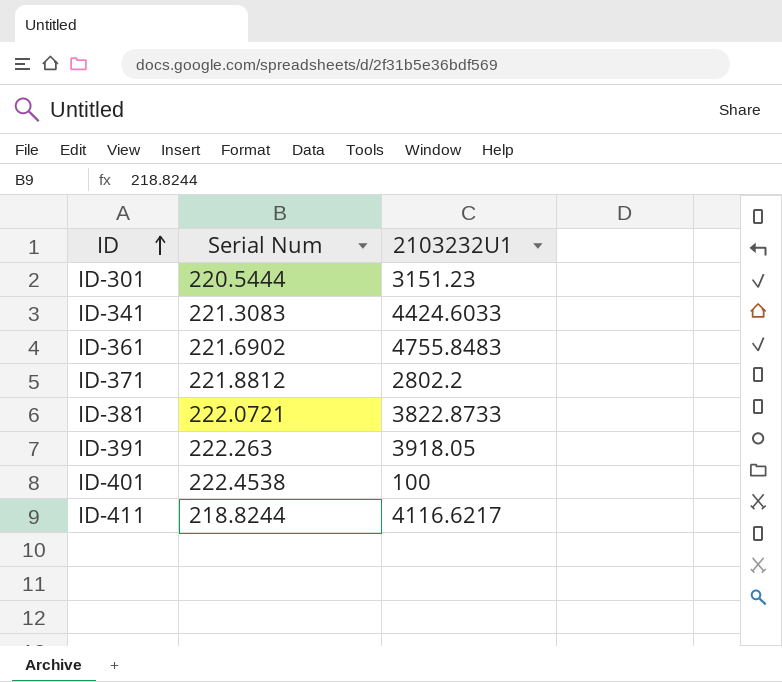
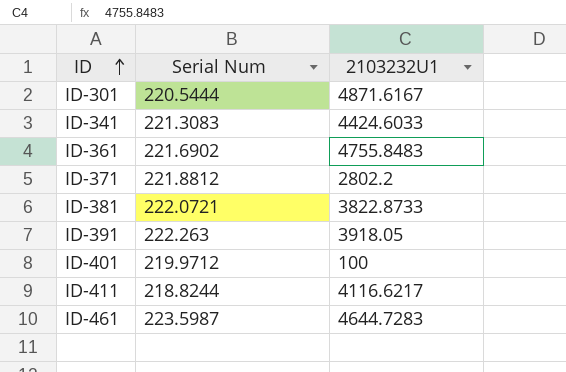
ID-301 | 2103232U1: 3151.23 -> 4871.6167
ID-401 | Serial Num: 222.4538 -> 219.9712
row ID-461: none -> 223.5987 | 4644.7283

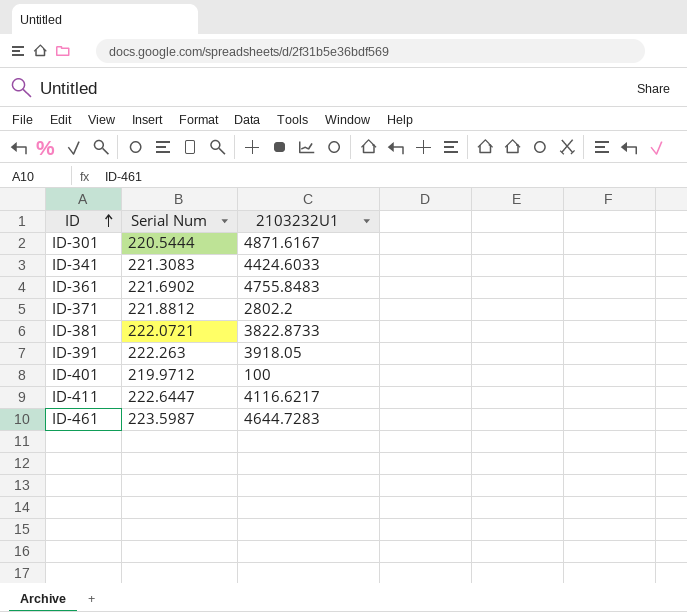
ID-411 | Serial Num: 218.8244 -> 222.6447

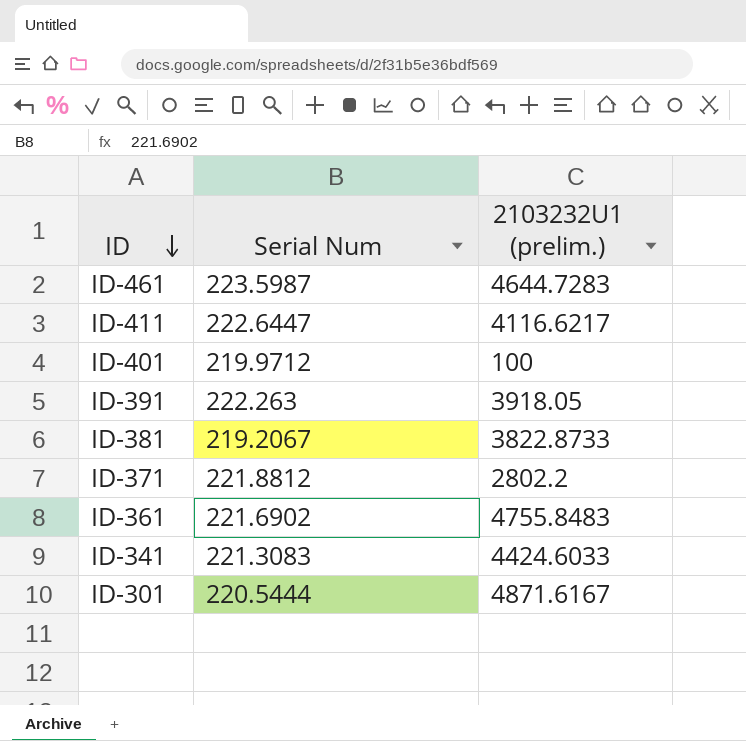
row order: ID ascending -> ID descending
column name: 2103232U1 -> 2103232U1 (prelim.)
ID-381 | Serial Num: 222.0721 -> 219.2067

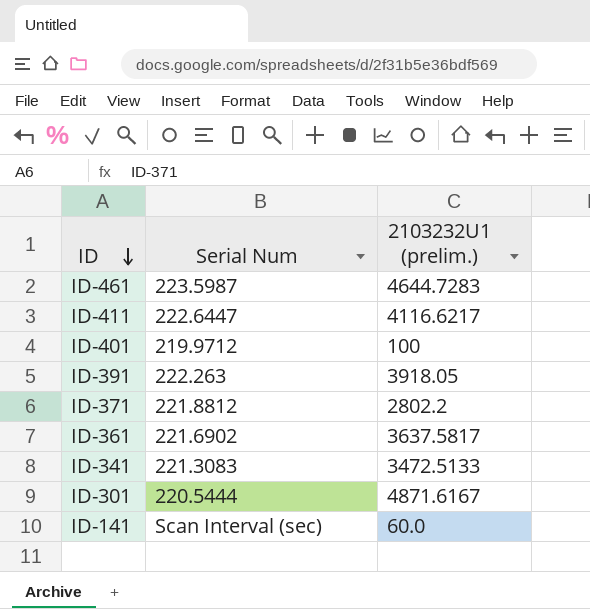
row ID-381: 219.2067 | 3822.8733 -> none
ID-361 | 2103232U1 (prelim.): 4755.8483 -> 3637.5817
ID-341 | 2103232U1 (prelim.): 4424.6033 -> 3472.5133
row ID-141: none -> Scan Interval (sec) | 60.0

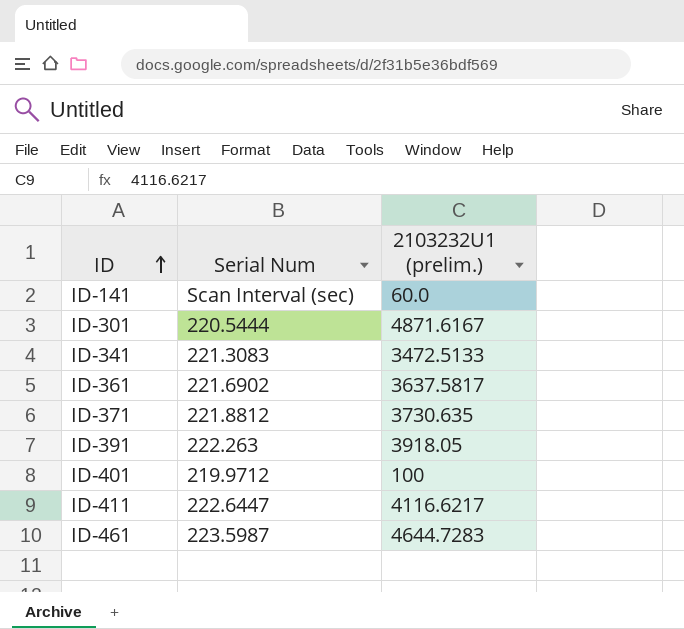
row order: ID descending -> ID ascending
ID-371 | 2103232U1 (prelim.): 2802.2 -> 3730.635

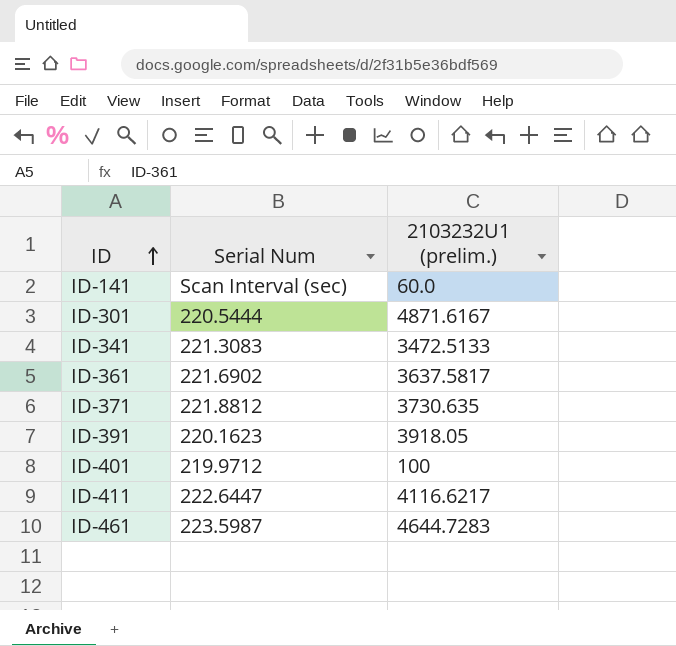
ID-391 | Serial Num: 222.263 -> 220.1623

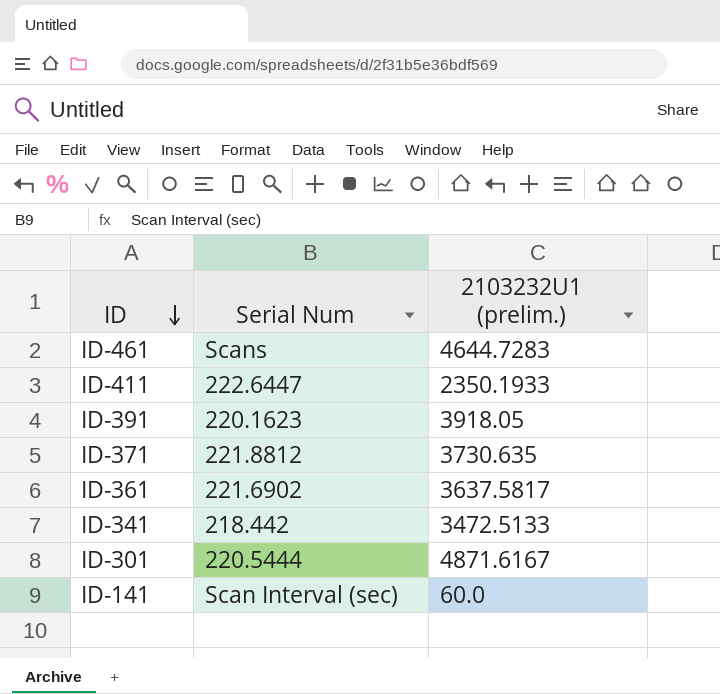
row order: ID ascending -> ID descending
row ID-401: 219.9712 | 100 -> none
ID-461 | Serial Num: 223.5987 -> Scans
ID-411 | 2103232U1 (prelim.): 4116.6217 -> 2350.1933
ID-341 | Serial Num: 221.3083 -> 218.442

